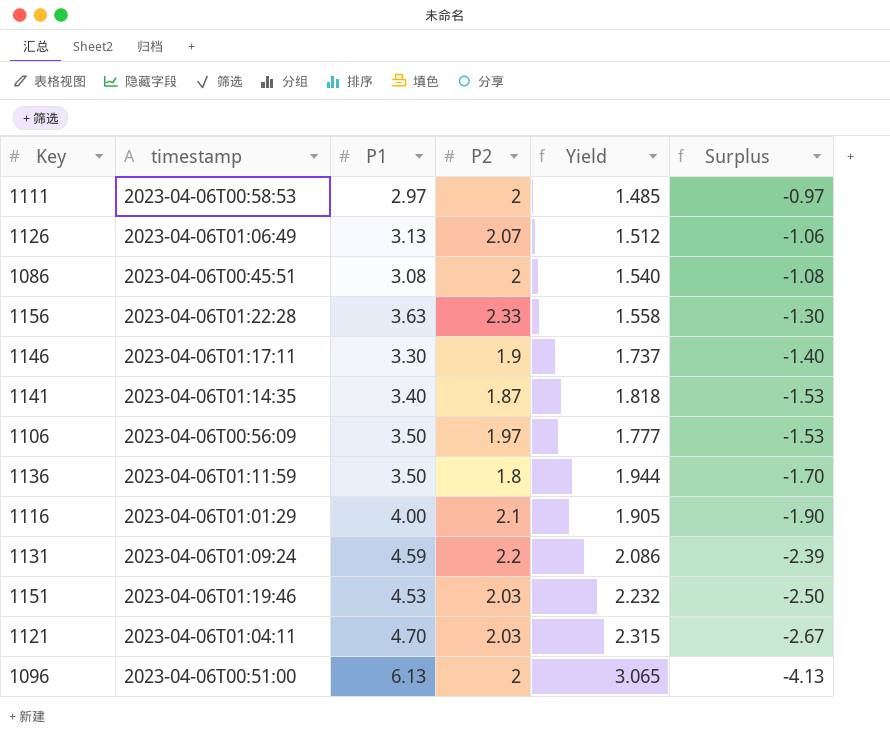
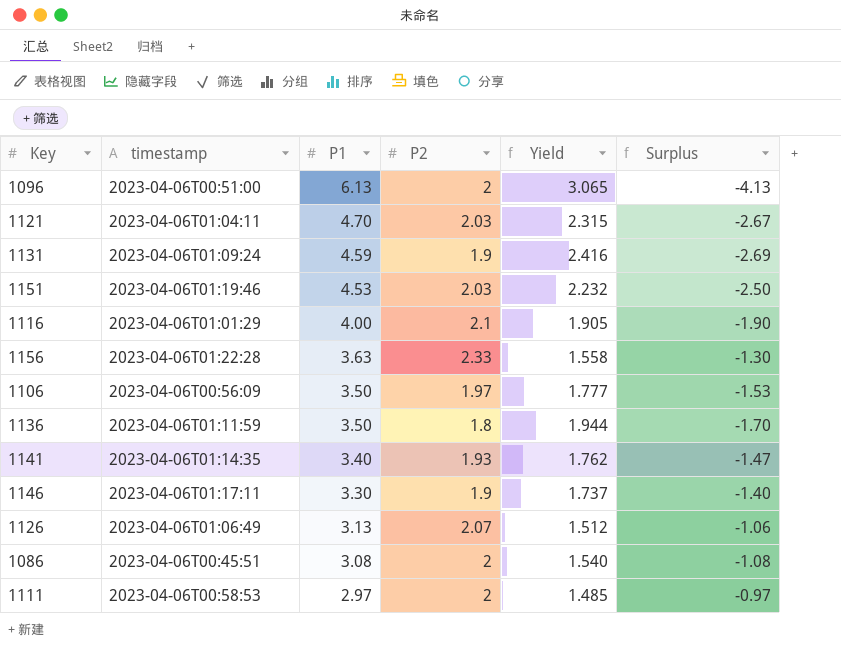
row order: Surplus descending -> P1 descending
1131 | P2: 2.2 -> 1.9
1131 | Yield: 2.086 -> 2.416
1131 | Surplus: -2.39 -> -2.69
1141 | P2: 1.87 -> 1.93
1141 | Yield: 1.818 -> 1.762
1141 | Surplus: -1.53 -> -1.47

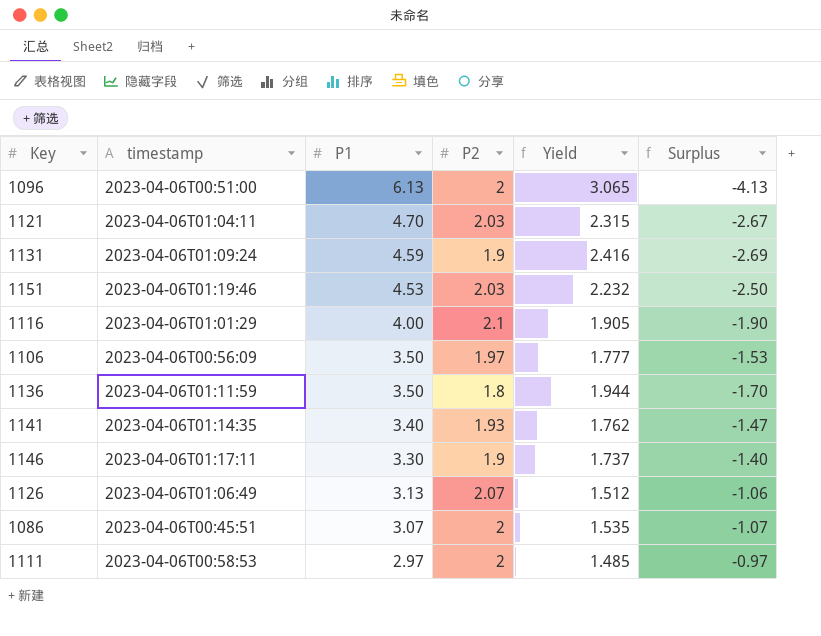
row 1156: 2023-04-06T01:22:28 | 3.63 | 2.33 | 1.558 | -1.30 -> none
1086 | P1: 3.08 -> 3.07
1086 | Yield: 1.540 -> 1.535
1086 | Surplus: -1.08 -> -1.07

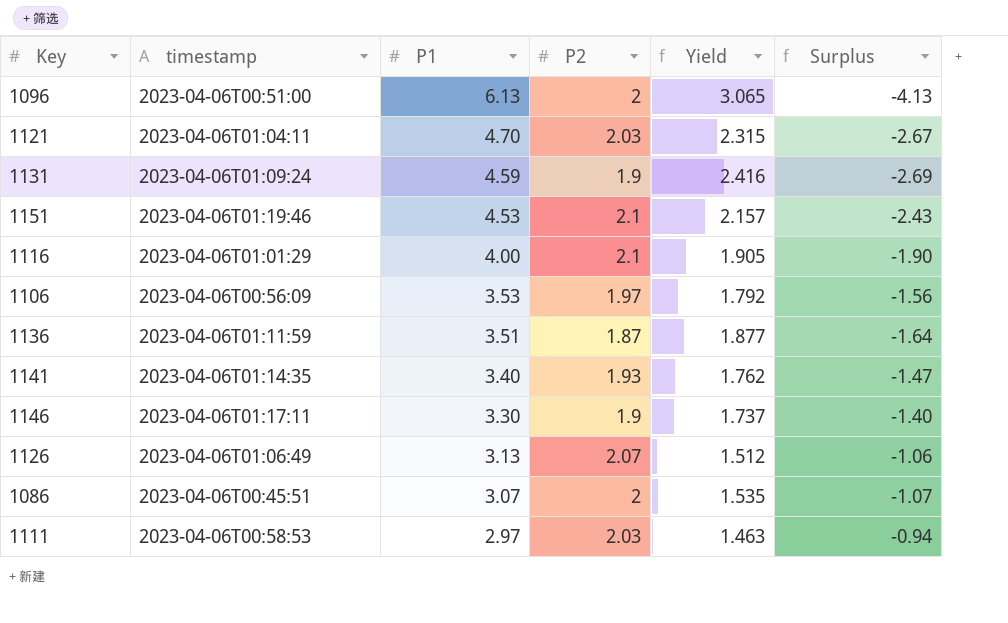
1151 | P2: 2.03 -> 2.1
1151 | Yield: 2.232 -> 2.157
1151 | Surplus: -2.50 -> -2.43
1106 | P1: 3.50 -> 3.53
1106 | Yield: 1.777 -> 1.792
1106 | Surplus: -1.53 -> -1.56
1136 | P1: 3.50 -> 3.51
1136 | P2: 1.8 -> 1.87
1136 | Yield: 1.944 -> 1.877
1136 | Surplus: -1.70 -> -1.64
1111 | P2: 2 -> 2.03
1111 | Yield: 1.485 -> 1.463
1111 | Surplus: -0.97 -> -0.94

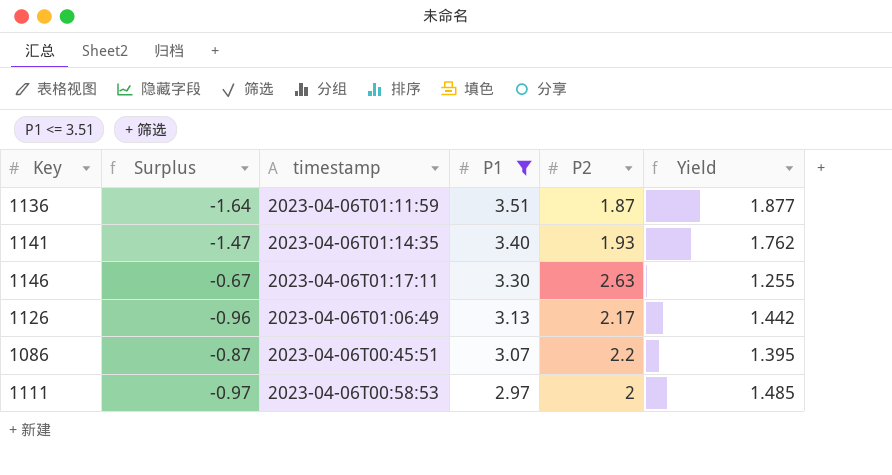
filter: none -> P1 <= 3.51
column Surplus | position: 6 -> 2
1146 | Surplus: -1.40 -> -0.67
1146 | P2: 1.9 -> 2.63
1146 | Yield: 1.737 -> 1.255
1126 | Surplus: -1.06 -> -0.96
1126 | P2: 2.07 -> 2.17
1126 | Yield: 1.512 -> 1.442
1086 | Surplus: -1.07 -> -0.87
1086 | P2: 2 -> 2.2
1086 | Yield: 1.535 -> 1.395
1111 | Surplus: -0.94 -> -0.97
1111 | P2: 2.03 -> 2
1111 | Yield: 1.463 -> 1.485

